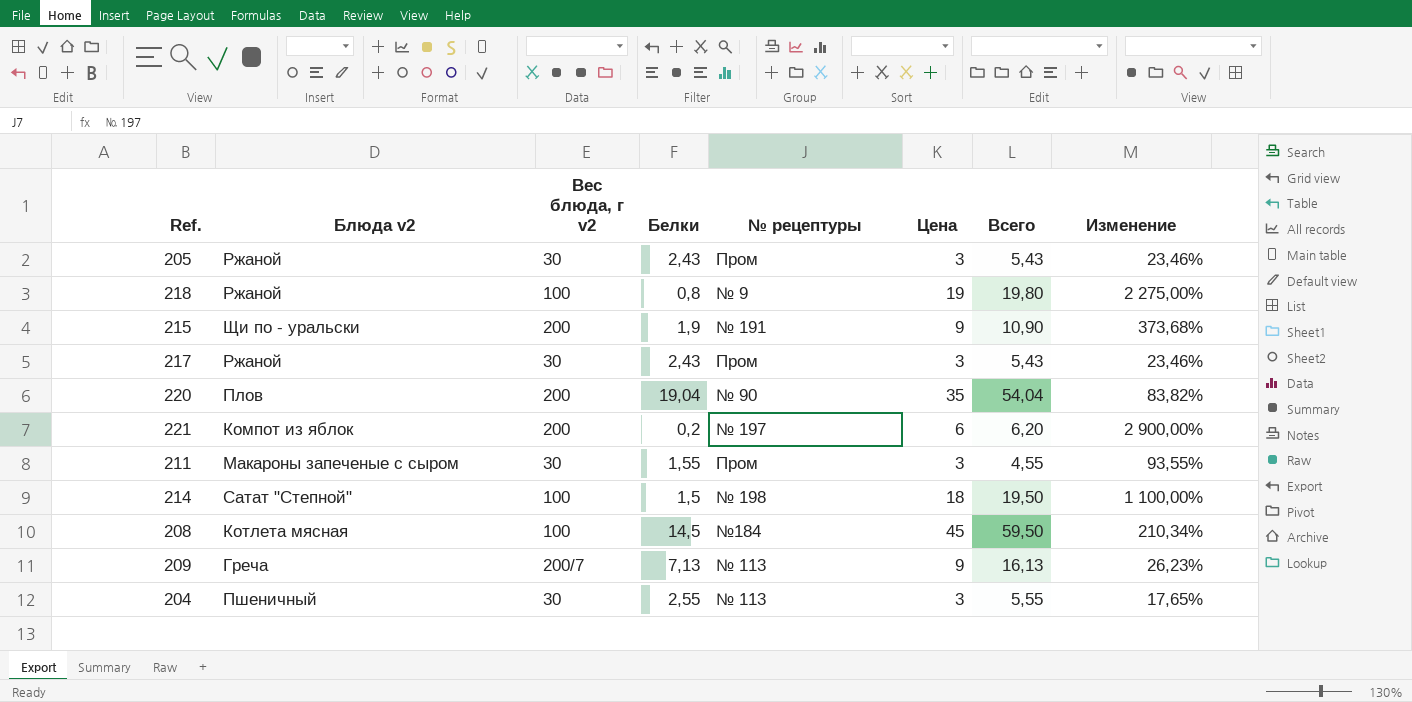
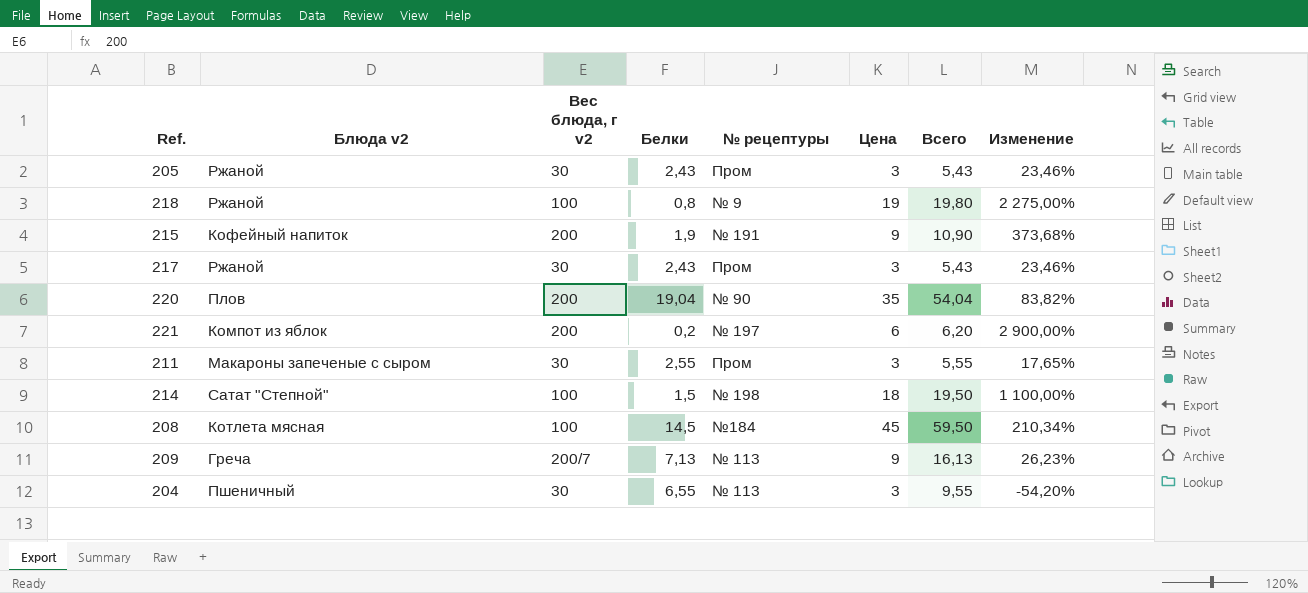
215 | Блюда v2: Щи по - уральски -> Кофейный напиток
211 | Белки: 1,55 -> 2,55
211 | Всего: 4,55 -> 5,55
211 | Изменение: 93,55% -> 17,65%
204 | Белки: 2,55 -> 6,55
204 | Всего: 5,55 -> 9,55
204 | Изменение: 17,65% -> -54,20%

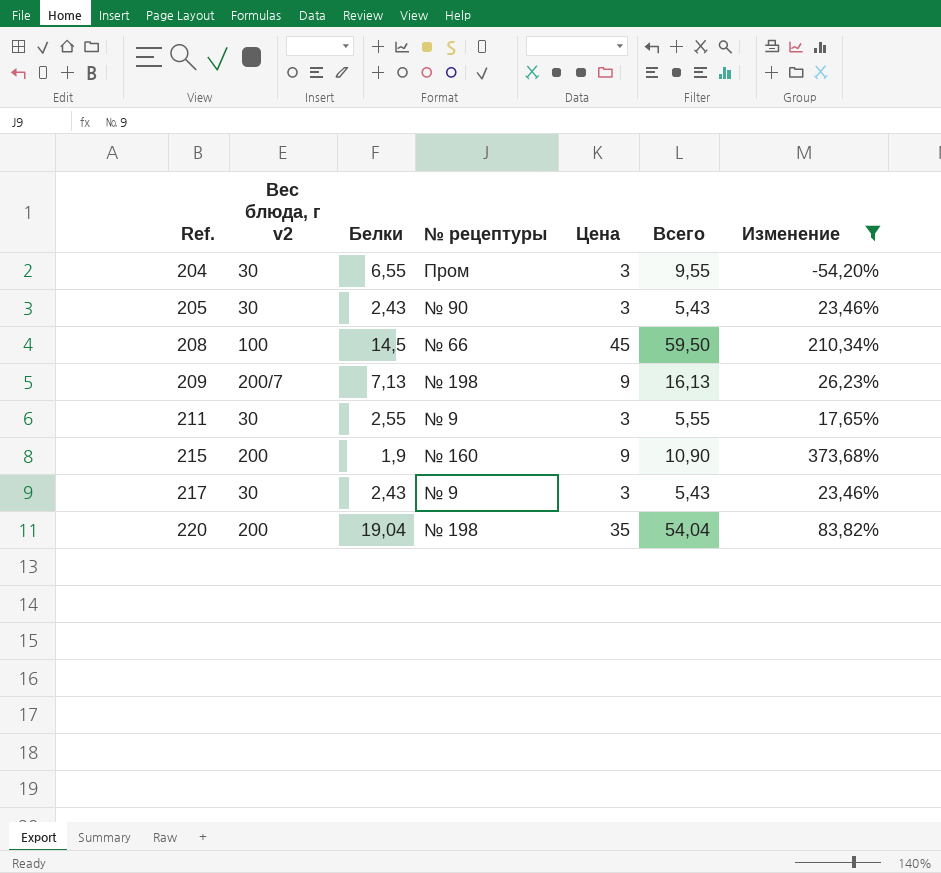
filter: none -> Изменение <= 373,68%
row order: none -> Ref. ascending
column Блюда v2 | position: 2 -> none
204 | № рецептуры: № 113 -> Пром
205 | № рецептуры: Пром -> № 90
208 | № рецептуры: №184 -> № 66
209 | № рецептуры: № 113 -> № 198
211 | № рецептуры: Пром -> № 9
215 | № рецептуры: № 191 -> № 160
217 | № рецептуры: Пром -> № 9
220 | № рецептуры: № 90 -> № 198

